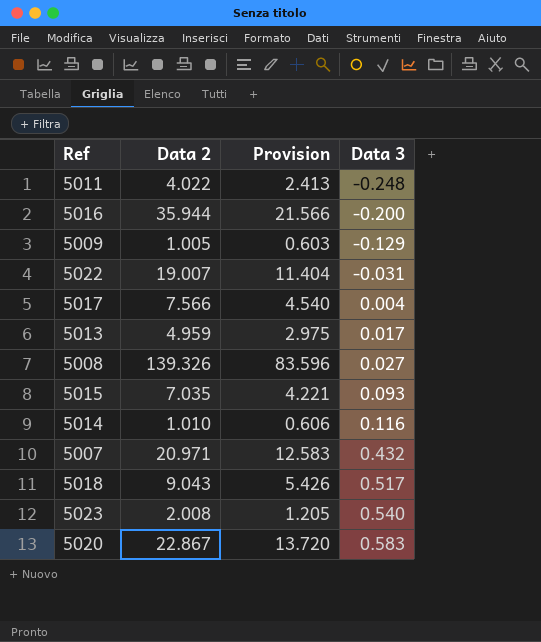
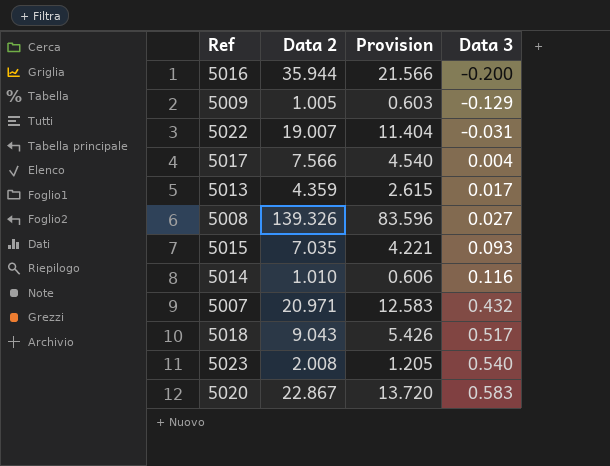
row 5011: 4.022 | 2.413 | -0.248 -> none
5013 | Data 2: 4.959 -> 4.359
5013 | Provision: 2.975 -> 2.615

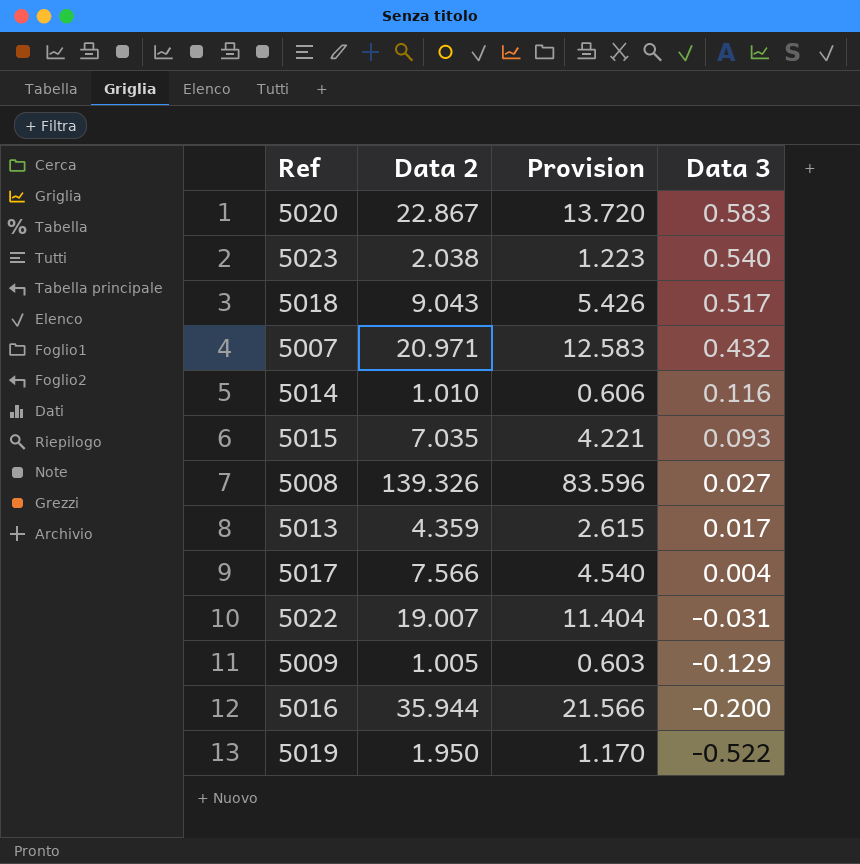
row order: Data 3 ascending -> Data 3 descending
5023 | Data 2: 2.008 -> 2.038
5023 | Provision: 1.205 -> 1.223
row 5019: none -> 1.950 | 1.170 | -0.522

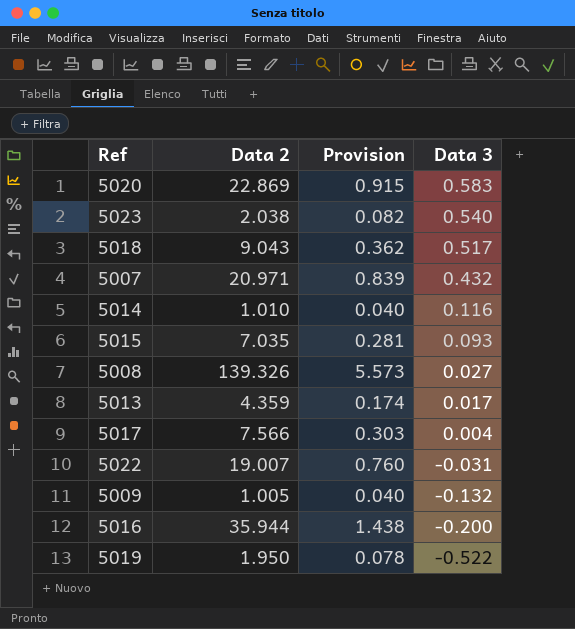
column Provision | formula: [Data 2] * 0.6 -> [Data 2] * 0.04
5020 | Data 2: 22.867 -> 22.869
5009 | Data 3: -0.129 -> -0.132

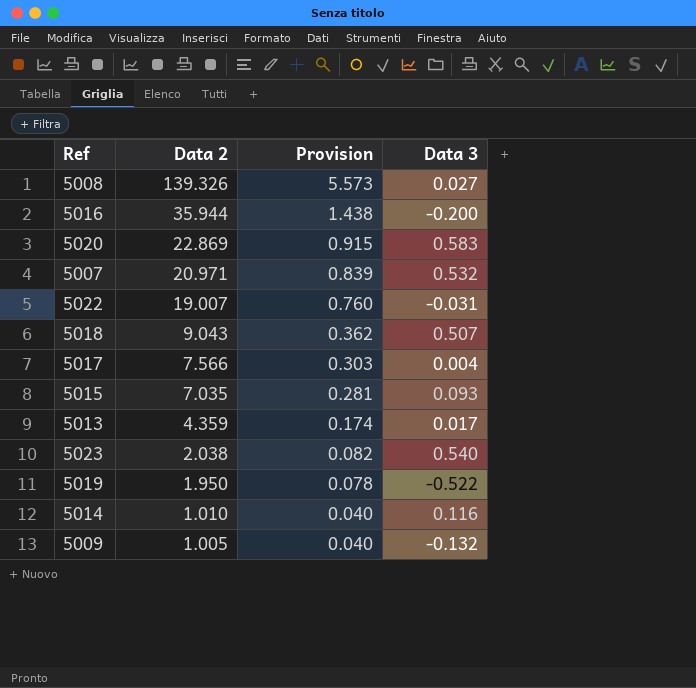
row order: Data 3 descending -> Data 2 descending
5007 | Data 3: 0.432 -> 0.532
5018 | Data 3: 0.517 -> 0.507

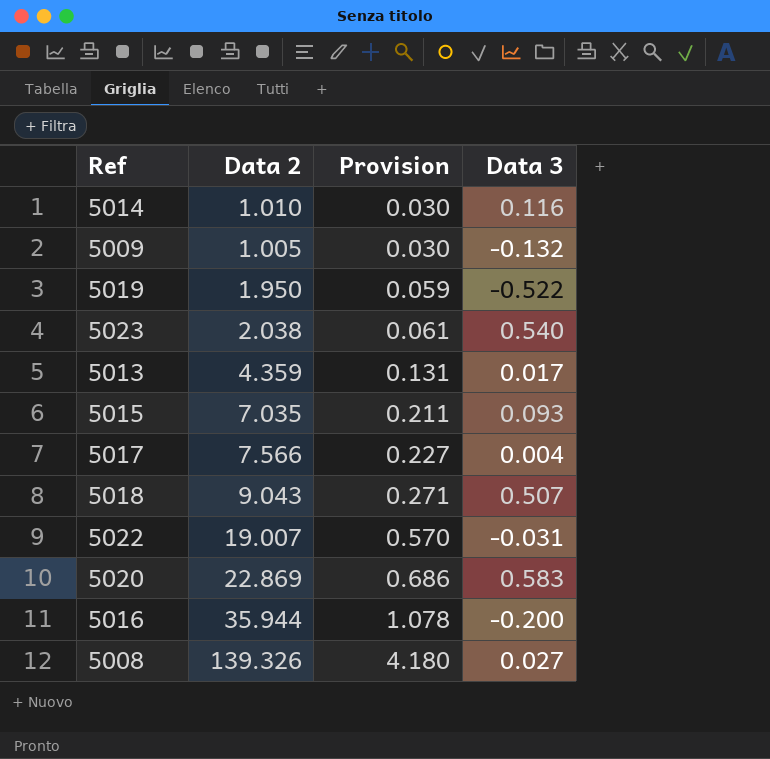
row order: Data 2 descending -> Provision ascending
column Provision | formula: [Data 2] * 0.04 -> [Data 2] * 0.03
row 5007: 20.971 | 0.839 | 0.532 -> none

